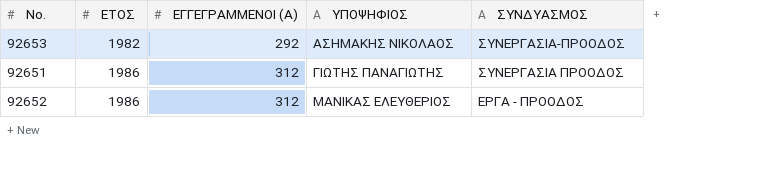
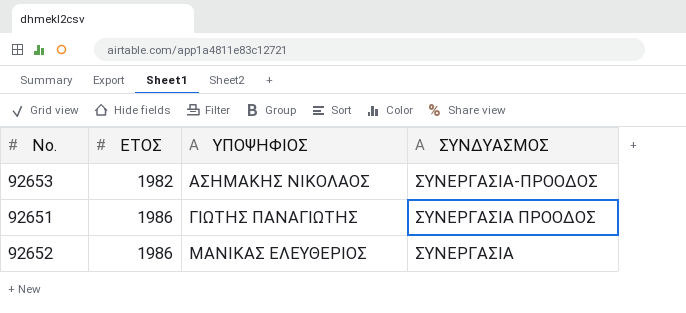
column ΕΓΓΕΓΡΑΜΜΕΝΟΙ (Α) | position: 3 -> none
92652 | ΣΥΝΔΥΑΣΜΟΣ: ΕΡΓΑ - ΠΡΟΟΔΟΣ -> ΣΥΝΕΡΓΑΣΙΑ

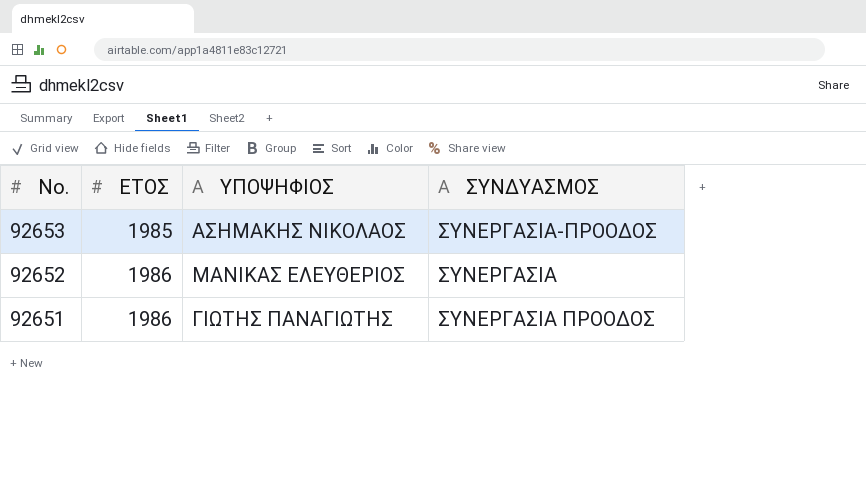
row order: ΕΤΟΣ ascending -> No. descending
92653 | ΕΤΟΣ: 1982 -> 1985

